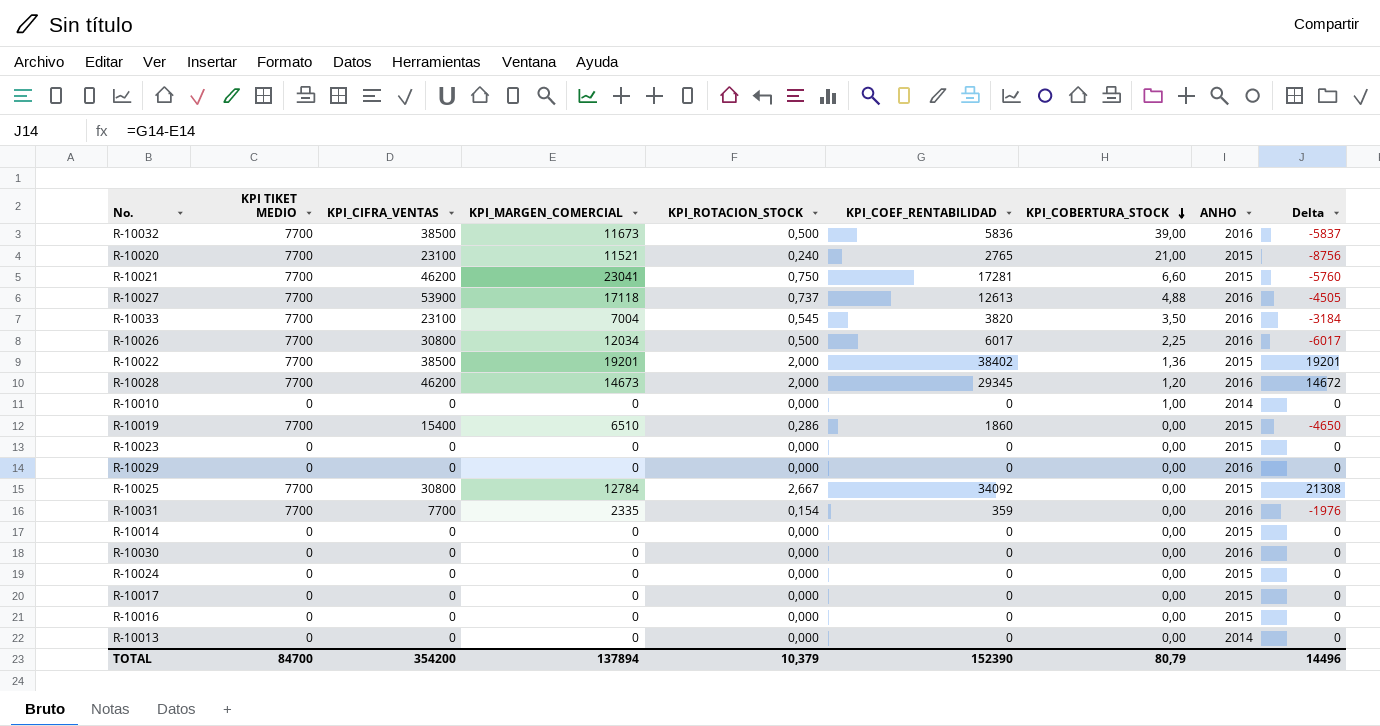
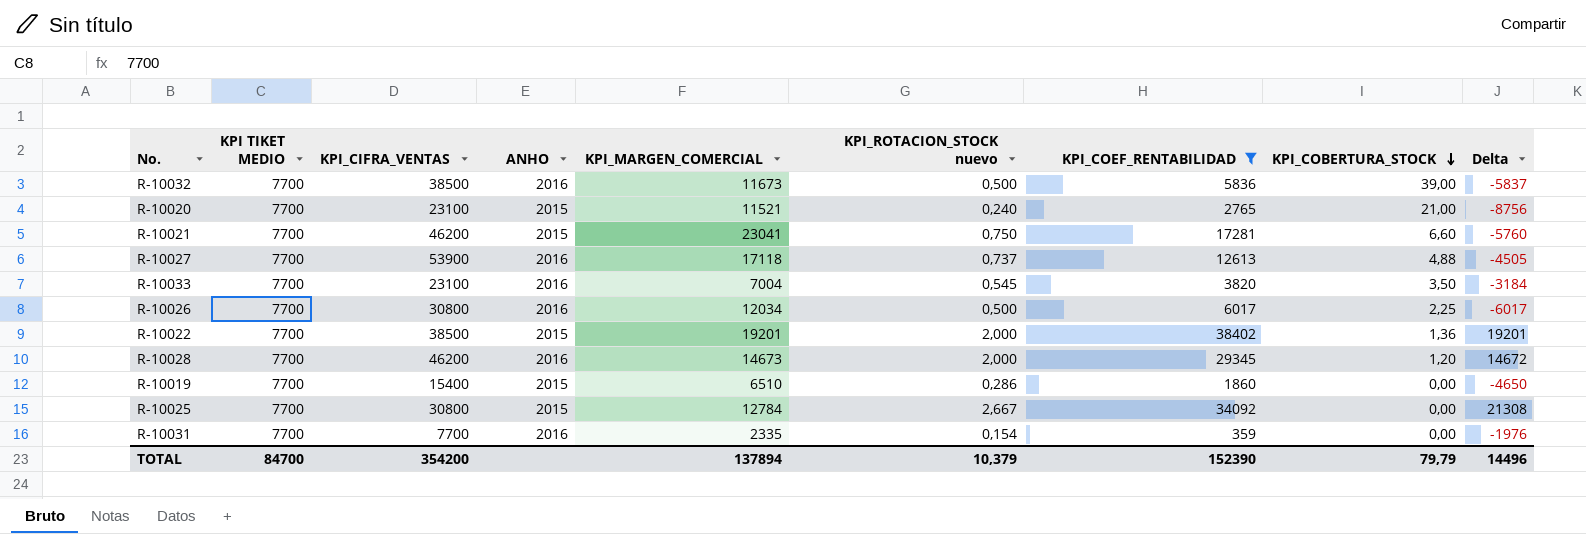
filter: none -> KPI_COEF_RENTABILIDAD != 0
column ANHO | position: 8 -> 4
column name: KPI_ROTACION_STOCK -> KPI_ROTACION_STOCK nuevo
TOTAL | KPI_COBERTURA_STOCK: 80,79 -> 79,79

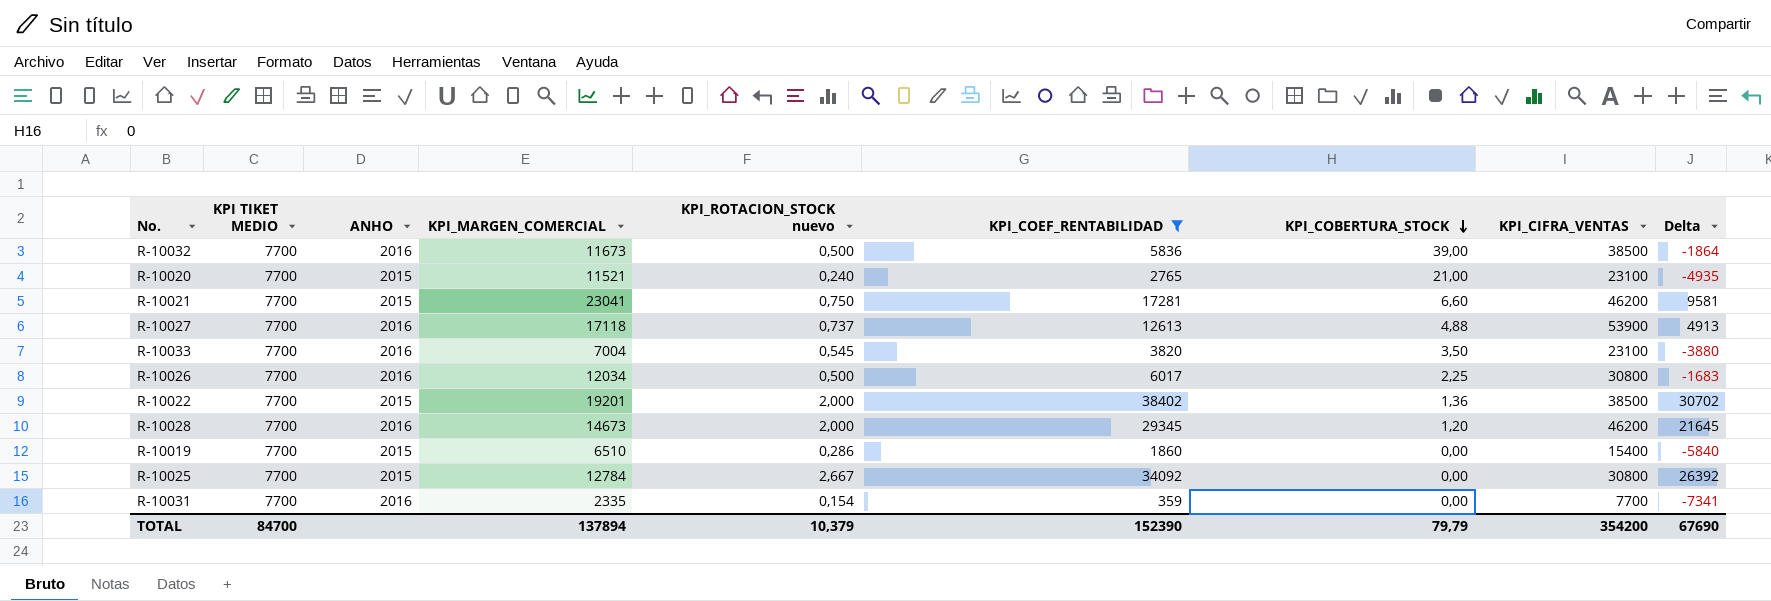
column KPI_CIFRA_VENTAS | position: 3 -> 8
column Delta | formula: [KPI_COEF_RENTABILIDAD] - [KPI_MARGEN_COMERCIAL] -> [KPI_COEF_RENTABILIDAD] - [KPI TIKET MEDIO]
TOTAL | Delta: 14496 -> 67690

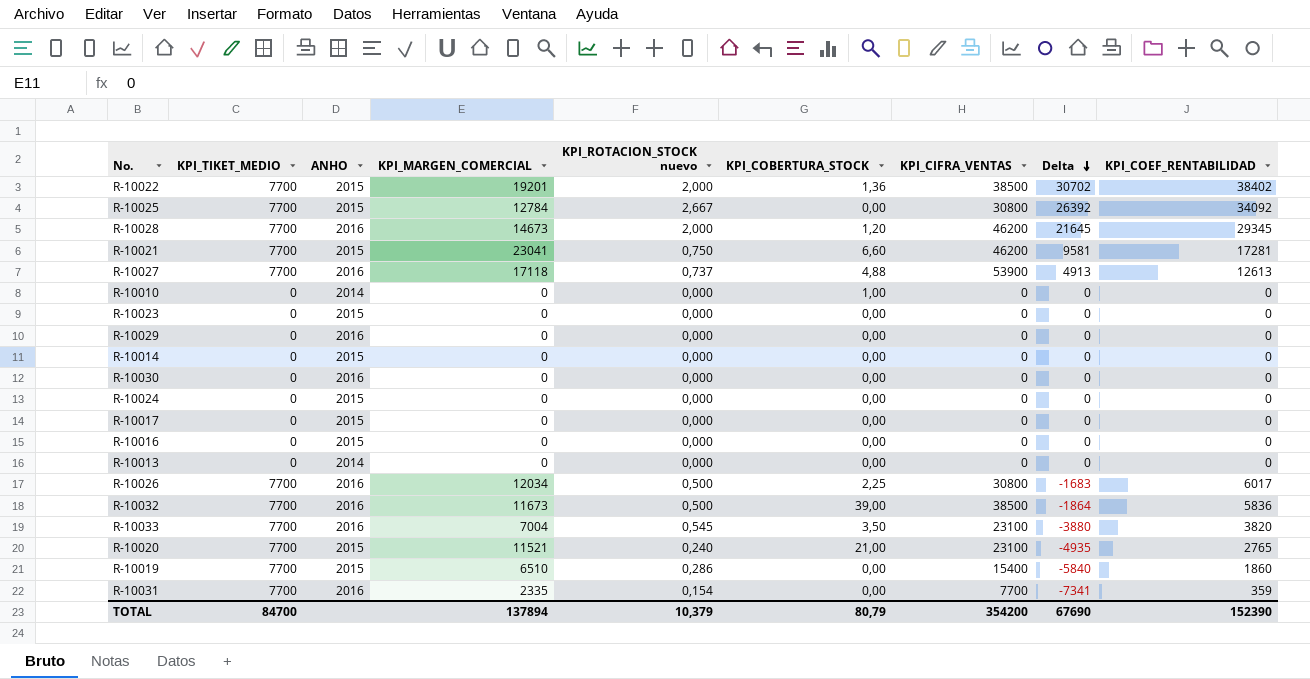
filter: KPI_COEF_RENTABILIDAD != 0 -> none
row order: KPI_COBERTURA_STOCK descending -> Delta descending
column name: KPI TIKET MEDIO -> KPI_TIKET_MEDIO
column KPI_COEF_RENTABILIDAD | position: 6 -> 9
TOTAL | KPI_COBERTURA_STOCK: 79,79 -> 80,79

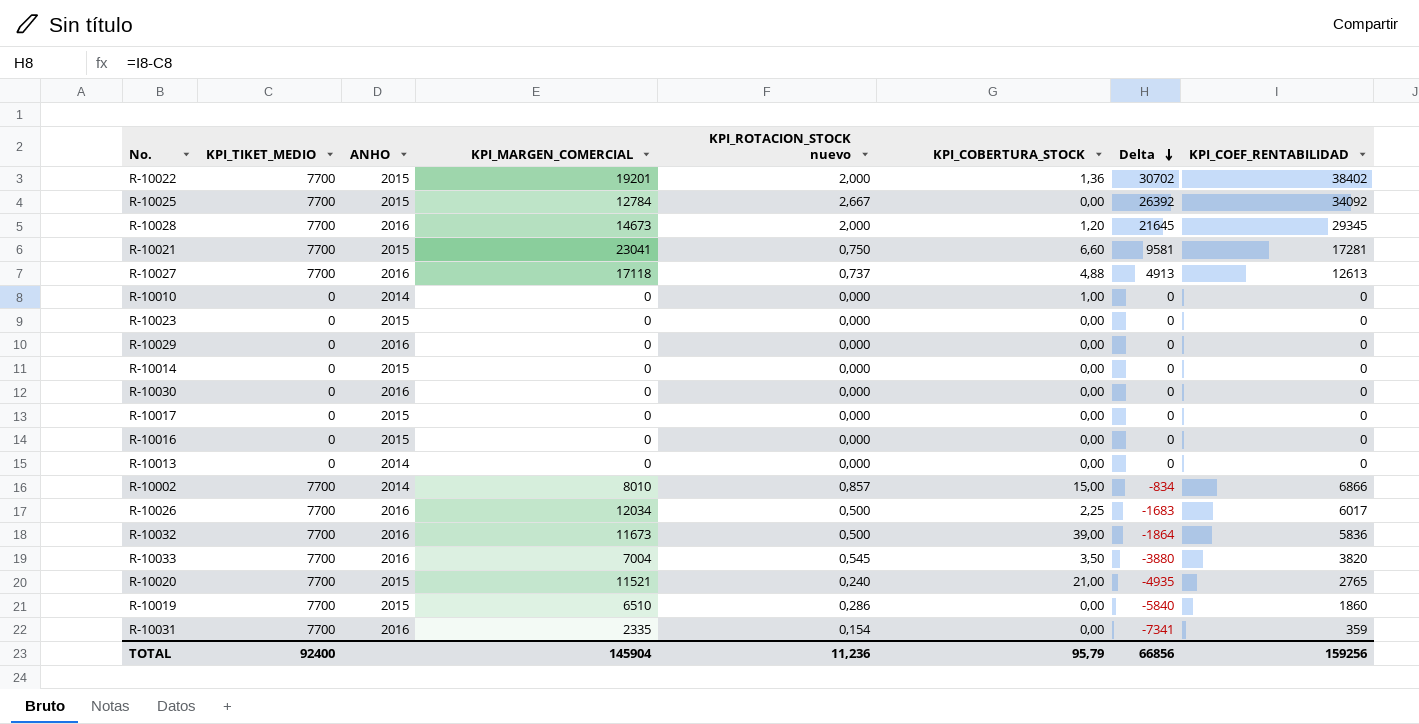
column KPI_CIFRA_VENTAS | position: 7 -> none
row R-10024: 0 | 2015 | 0 | 0,000 | 0,00 | 0 | 0 | 0 -> none
row R-10002: none -> 7700 | 2014 | 8010 | 0,857 | 15,00 | -834 | 6866
TOTAL | KPI_TIKET_MEDIO: 84700 -> 92400
TOTAL | KPI_MARGEN_COMERCIAL: 137894 -> 145904
TOTAL | KPI_ROTACION_STOCK nuevo: 10,379 -> 11,236
TOTAL | KPI_COBERTURA_STOCK: 80,79 -> 95,79
TOTAL | Delta: 67690 -> 66856
TOTAL | KPI_COEF_RENTABILIDAD: 152390 -> 159256

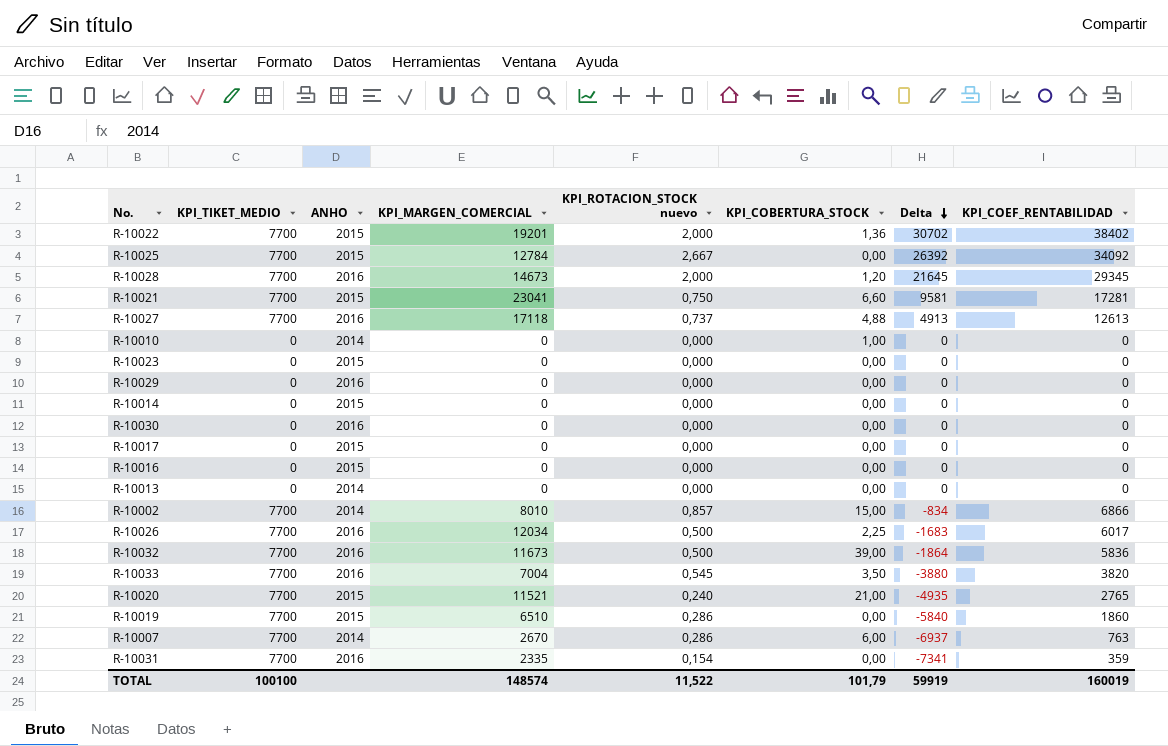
row R-10007: none -> 7700 | 2014 | 2670 | 0,286 | 6,00 | -6937 | 763
TOTAL | KPI_TIKET_MEDIO: 92400 -> 100100
TOTAL | KPI_MARGEN_COMERCIAL: 145904 -> 148574
TOTAL | KPI_ROTACION_STOCK nuevo: 11,236 -> 11,522
TOTAL | KPI_COBERTURA_STOCK: 95,79 -> 101,79
TOTAL | Delta: 66856 -> 59919
TOTAL | KPI_COEF_RENTABILIDAD: 159256 -> 160019

